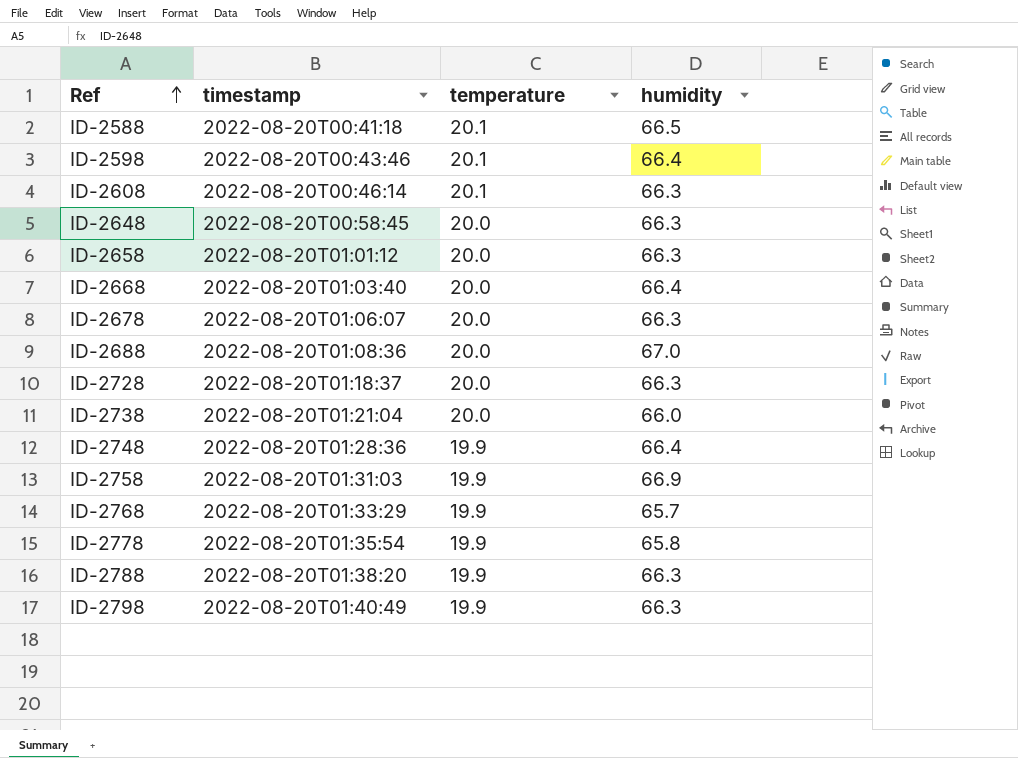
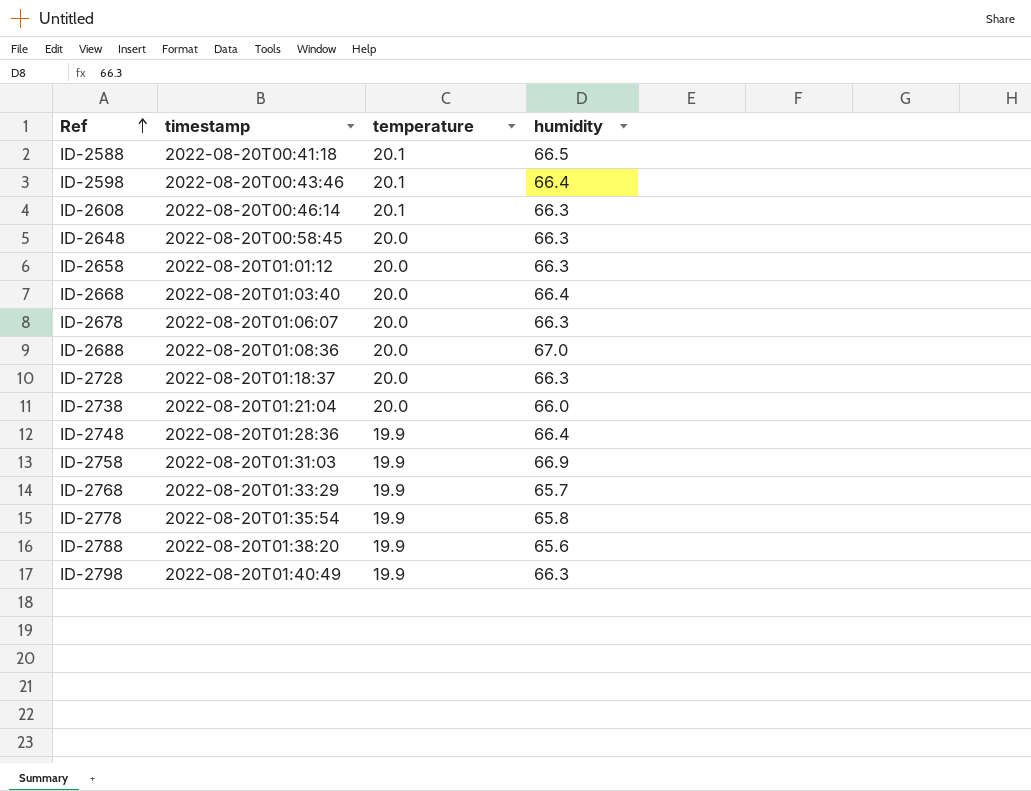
ID-2788 | humidity: 66.3 -> 65.6

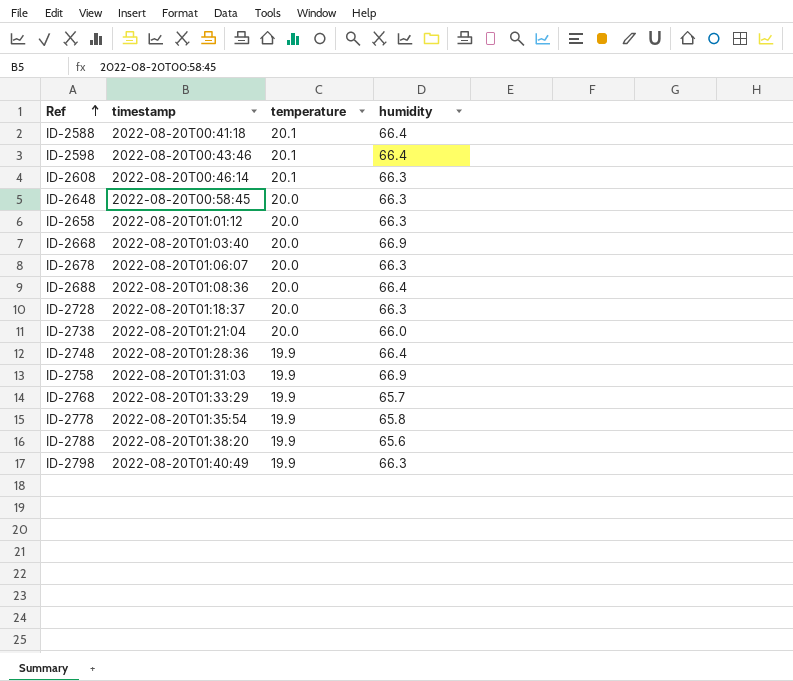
ID-2588 | humidity: 66.5 -> 66.4
ID-2668 | humidity: 66.4 -> 66.9
ID-2688 | humidity: 67.0 -> 66.4

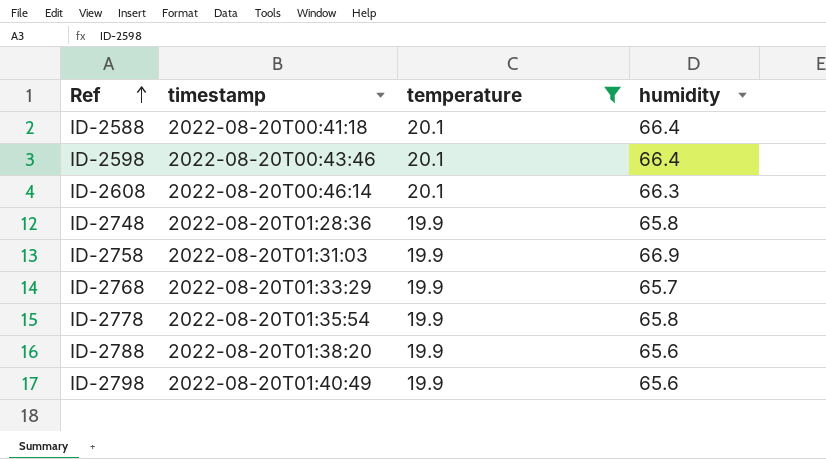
filter: none -> temperature != 20.0
ID-2748 | humidity: 66.4 -> 65.8
ID-2798 | humidity: 66.3 -> 65.6

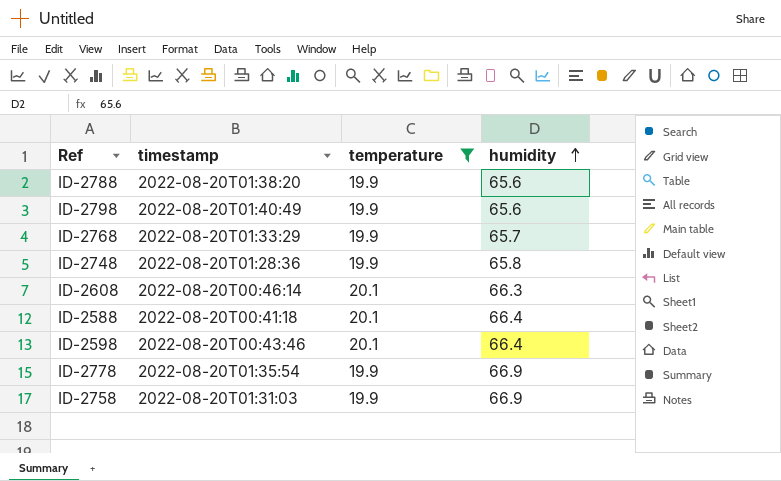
row order: Ref ascending -> humidity ascending
ID-2778 | humidity: 65.8 -> 66.9

